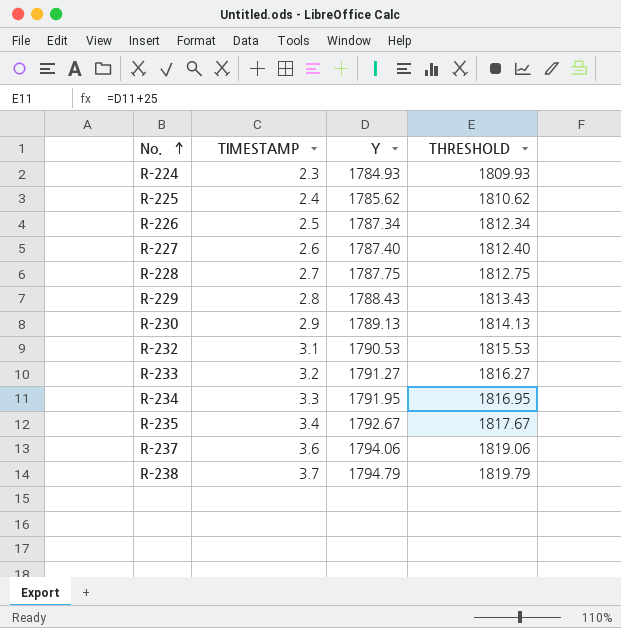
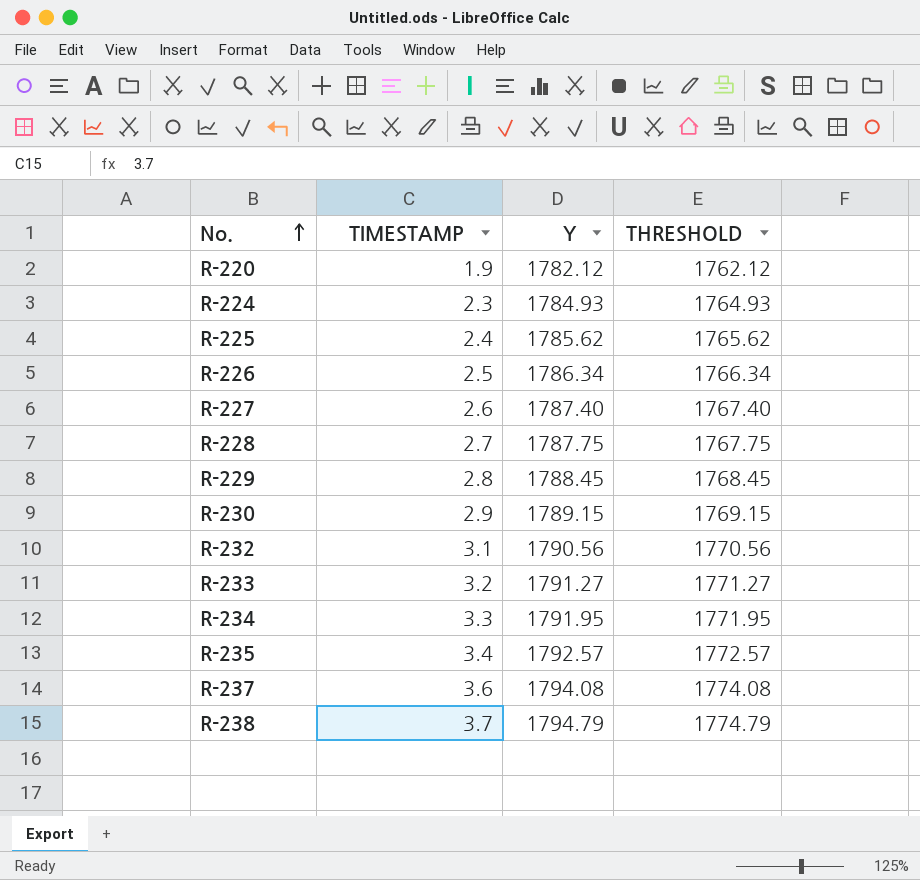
column THRESHOLD | formula: [Y] + 25 -> [Y] - 20
row R-220: none -> 1.9 | 1782.12 | 1762.12
R-226 | Y: 1787.34 -> 1786.34
R-229 | Y: 1788.43 -> 1788.45
R-230 | Y: 1789.13 -> 1789.15
R-232 | Y: 1790.53 -> 1790.56
R-235 | Y: 1792.67 -> 1792.57
R-237 | Y: 1794.06 -> 1794.08

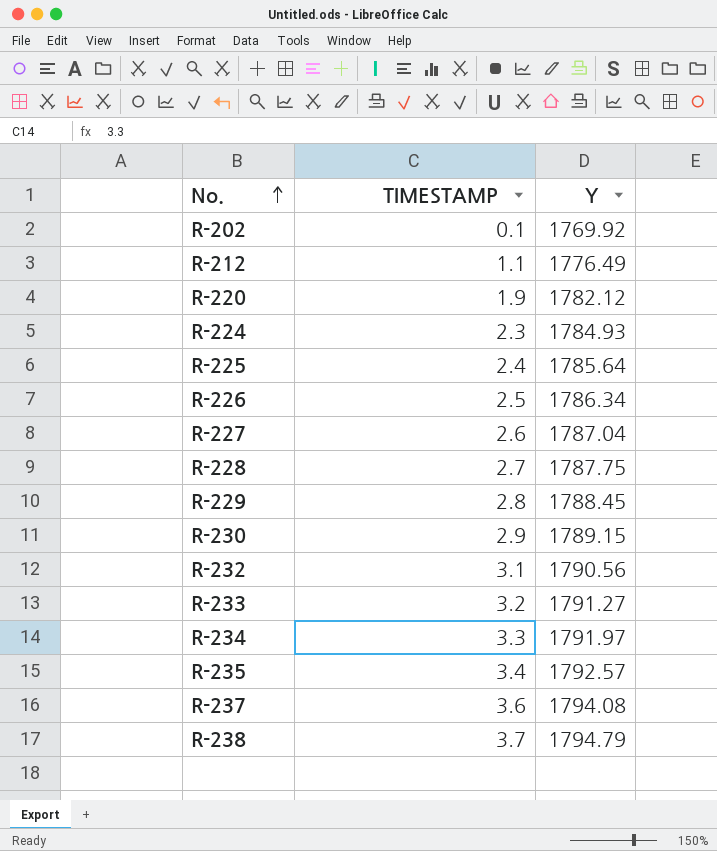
column THRESHOLD | formula: [Y] - 20 -> none
row R-202: none -> 0.1 | 1769.92
row R-212: none -> 1.1 | 1776.49
R-225 | Y: 1785.62 -> 1785.64
R-227 | Y: 1787.40 -> 1787.04
R-234 | Y: 1791.95 -> 1791.97

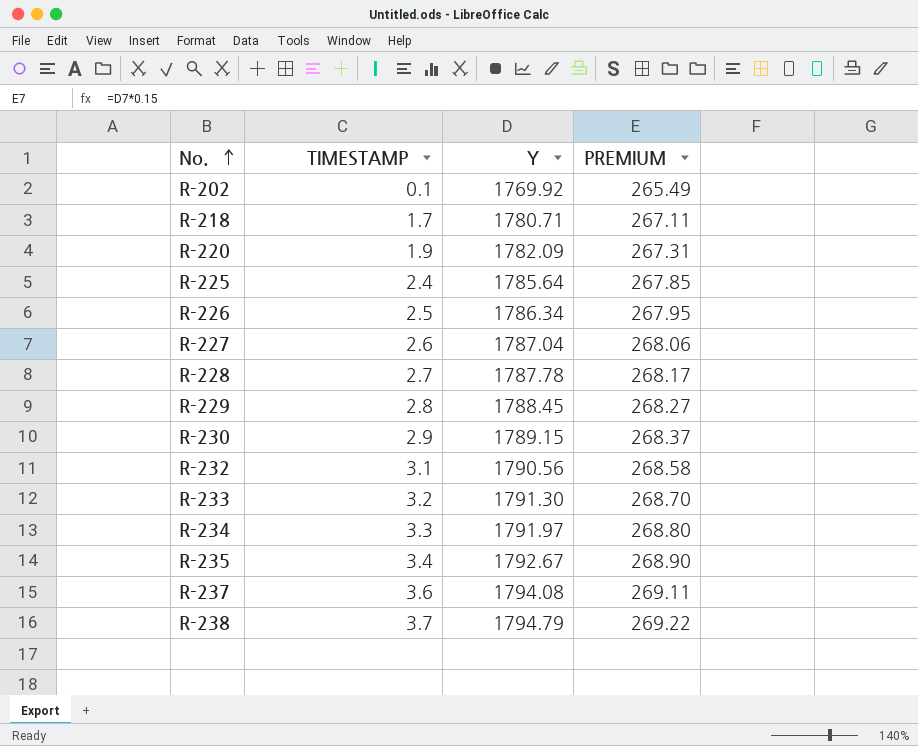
column PREMIUM | formula: none -> [Y] * 0.15
row R-212: 1.1 | 1776.49 -> none
row R-224: 2.3 | 1784.93 -> none
row R-218: none -> 1.7 | 1780.71 | 267.11
R-220 | Y: 1782.12 -> 1782.09
R-228 | Y: 1787.75 -> 1787.78
R-233 | Y: 1791.27 -> 1791.30
R-235 | Y: 1792.57 -> 1792.67

